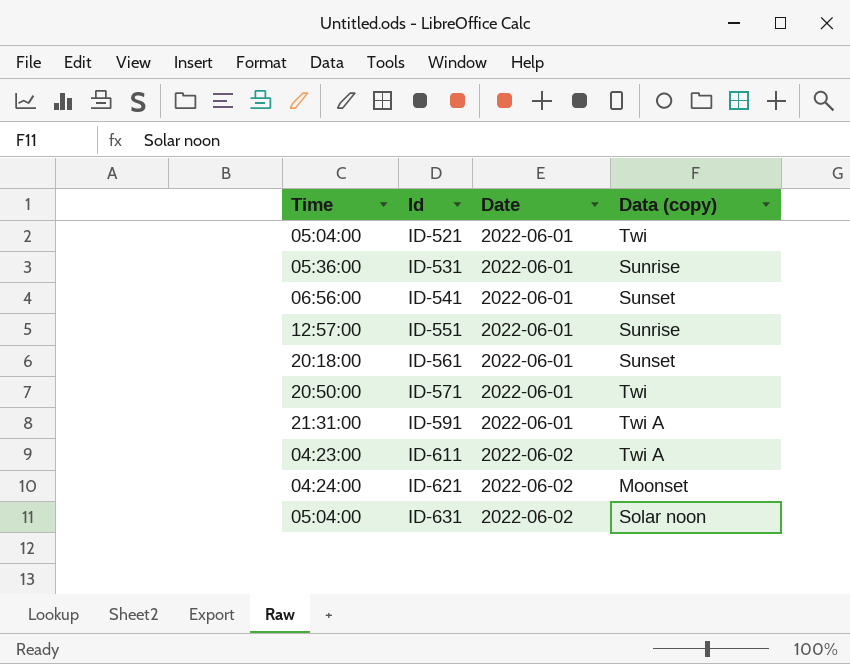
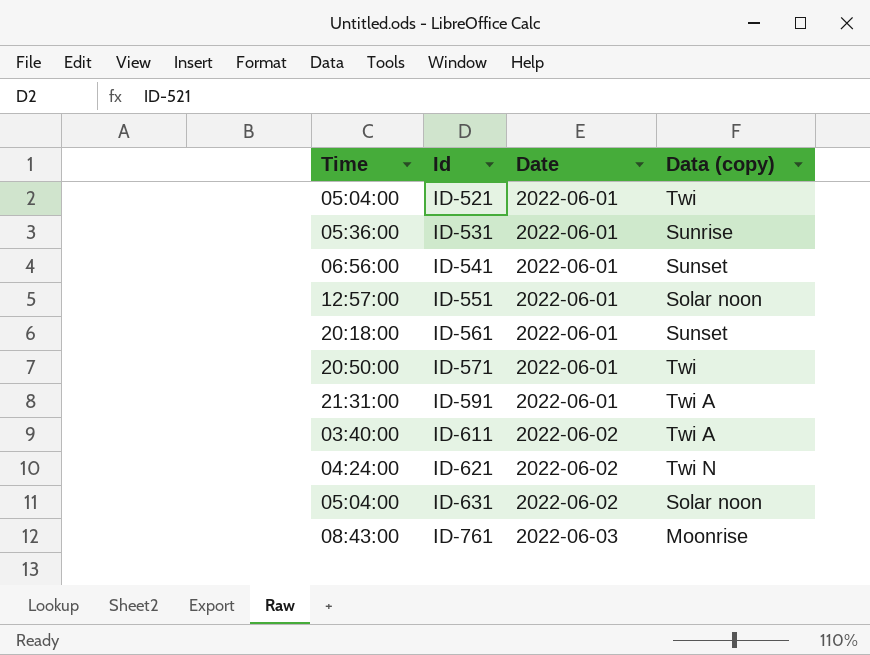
ID-551 | Data (copy): Sunrise -> Solar noon
ID-611 | Time: 04:23:00 -> 03:40:00
ID-621 | Data (copy): Moonset -> Twi N
row ID-761: none -> 08:43:00 | 2022-06-03 | Moonrise

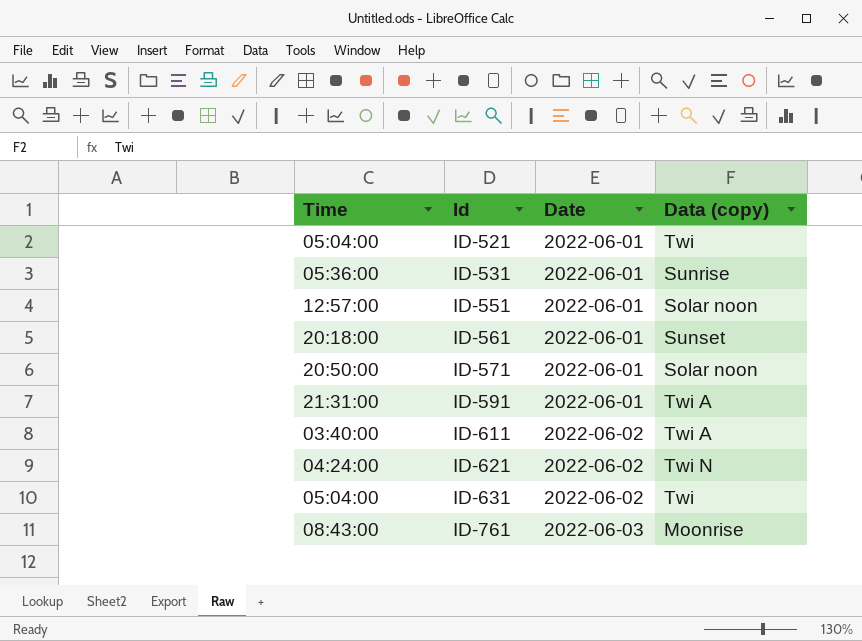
row ID-541: 06:56:00 | 2022-06-01 | Sunset -> none
ID-571 | Data (copy): Twi -> Solar noon
ID-631 | Data (copy): Solar noon -> Twi

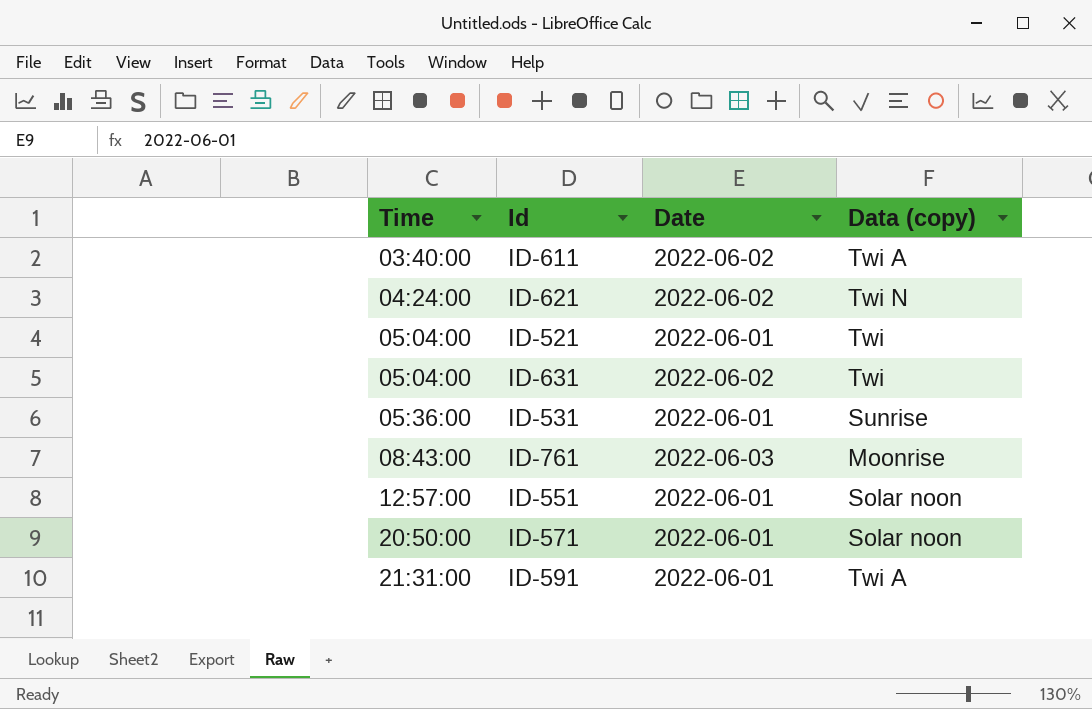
row order: Id ascending -> Time ascending
row ID-561: 20:18:00 | 2022-06-01 | Sunset -> none

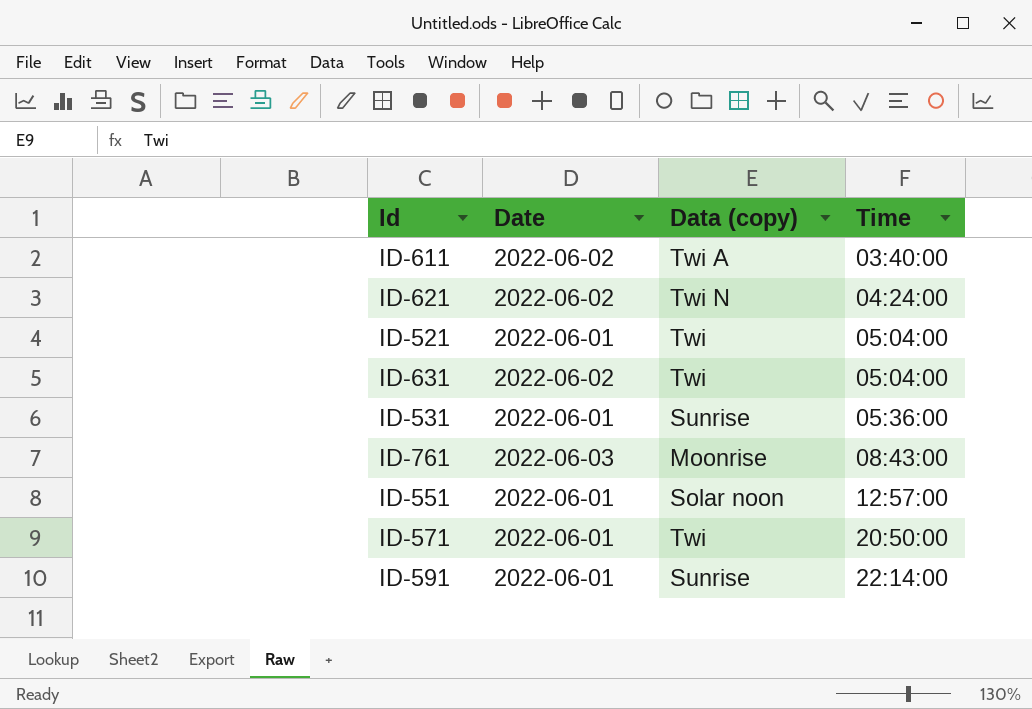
column Time | position: 1 -> 4
ID-571 | Data (copy): Solar noon -> Twi
ID-591 | Data (copy): Twi A -> Sunrise
ID-591 | Time: 21:31:00 -> 22:14:00

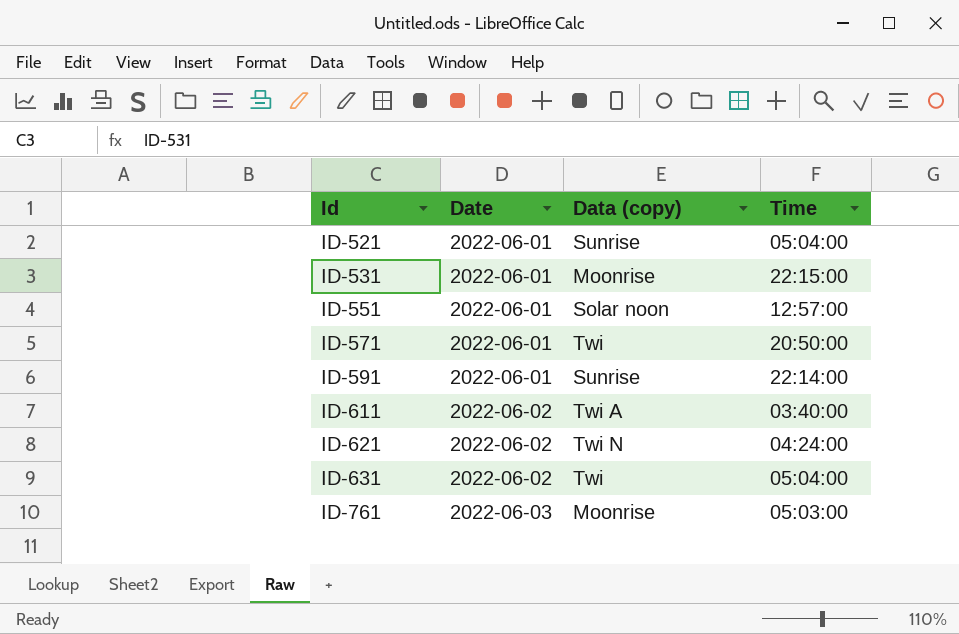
row order: Time ascending -> Id ascending
ID-521 | Data (copy): Twi -> Sunrise
ID-531 | Data (copy): Sunrise -> Moonrise
ID-531 | Time: 05:36:00 -> 22:15:00
ID-761 | Time: 08:43:00 -> 05:03:00

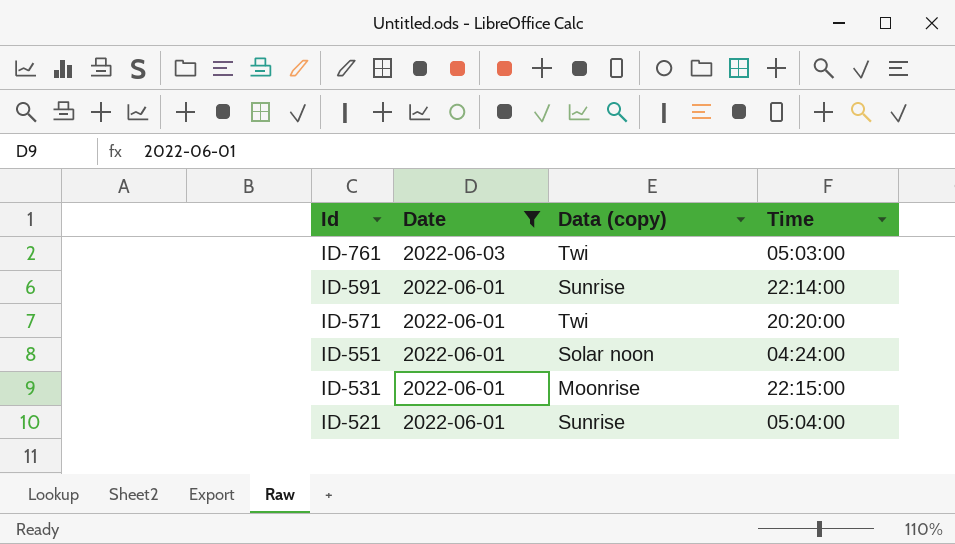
filter: none -> Date != 2022-06-02
row order: Id ascending -> Id descending
ID-761 | Data (copy): Moonrise -> Twi
ID-571 | Time: 20:50:00 -> 20:20:00
ID-551 | Time: 12:57:00 -> 04:24:00

